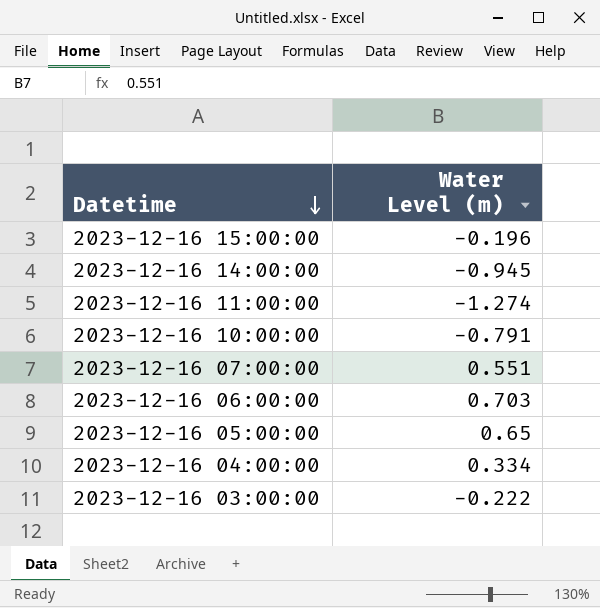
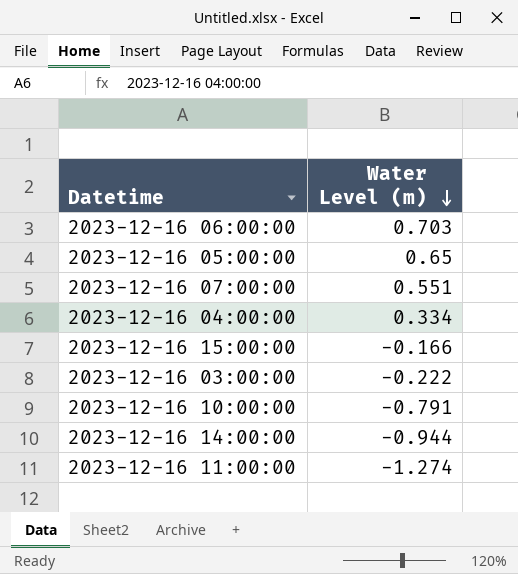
row order: Datetime descending -> Water Level (m) descending
2023-12-16 15:00:00 | Water Level (m): -0.196 -> -0.166
2023-12-16 14:00:00 | Water Level (m): -0.945 -> -0.944

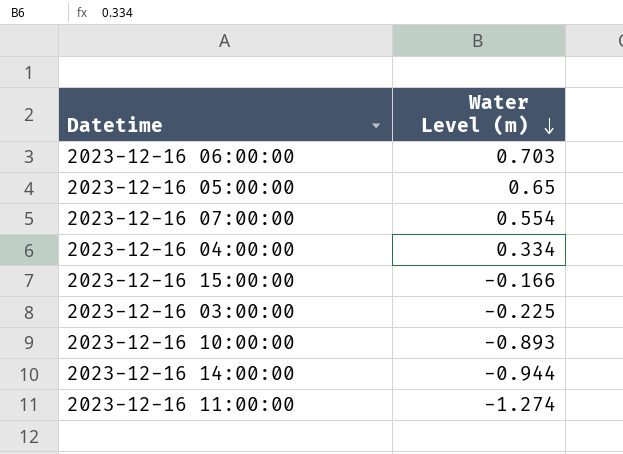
2023-12-16 07:00:00 | Water Level (m): 0.551 -> 0.554
2023-12-16 03:00:00 | Water Level (m): -0.222 -> -0.225
2023-12-16 10:00:00 | Water Level (m): -0.791 -> -0.893

